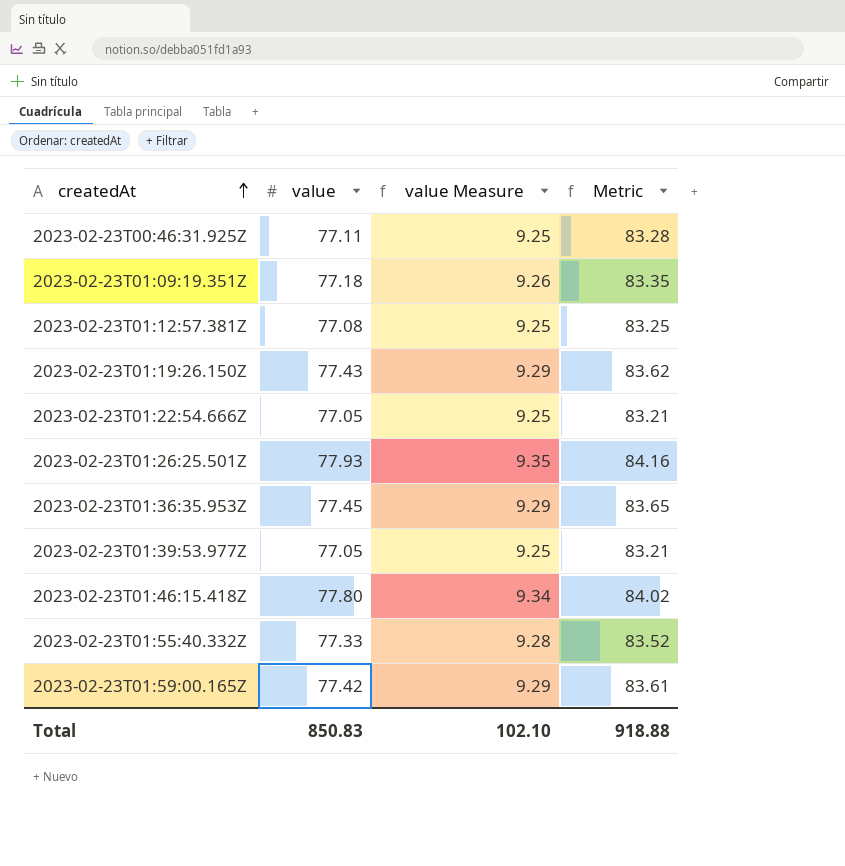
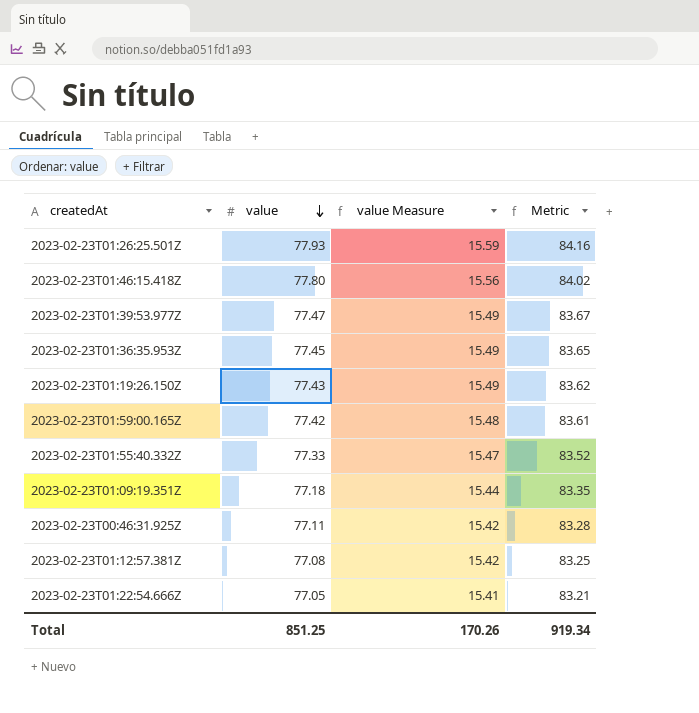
row order: createdAt ascending -> value descending
column value Measure | formula: [value] * 0.12 -> [value] * 0.2
2023-02-23T01:39:53.977Z | value: 77.05 -> 77.47
2023-02-23T01:39:53.977Z | Metric: 83.21 -> 83.67
Total | value: 850.83 -> 851.25
Total | value Measure: 102.10 -> 170.26
Total | Metric: 918.88 -> 919.34

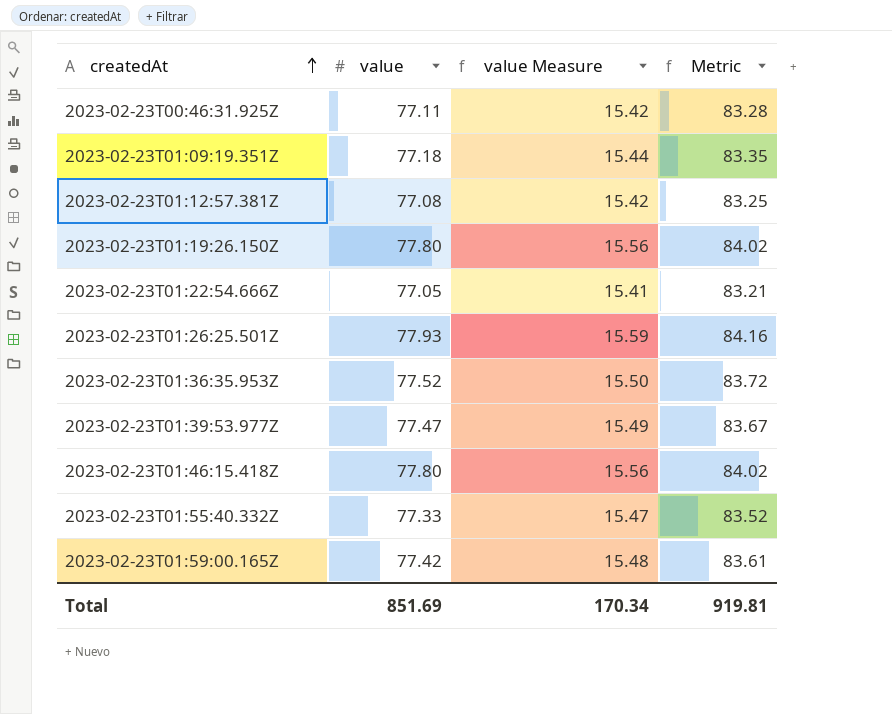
row order: value descending -> createdAt ascending
2023-02-23T01:19:26.150Z | value: 77.43 -> 77.80
2023-02-23T01:19:26.150Z | value Measure: 15.49 -> 15.56
2023-02-23T01:19:26.150Z | Metric: 83.62 -> 84.02
2023-02-23T01:36:35.953Z | value: 77.45 -> 77.52
2023-02-23T01:36:35.953Z | value Measure: 15.49 -> 15.50
2023-02-23T01:36:35.953Z | Metric: 83.65 -> 83.72
Total | value: 851.25 -> 851.69
Total | value Measure: 170.26 -> 170.34
Total | Metric: 919.34 -> 919.81

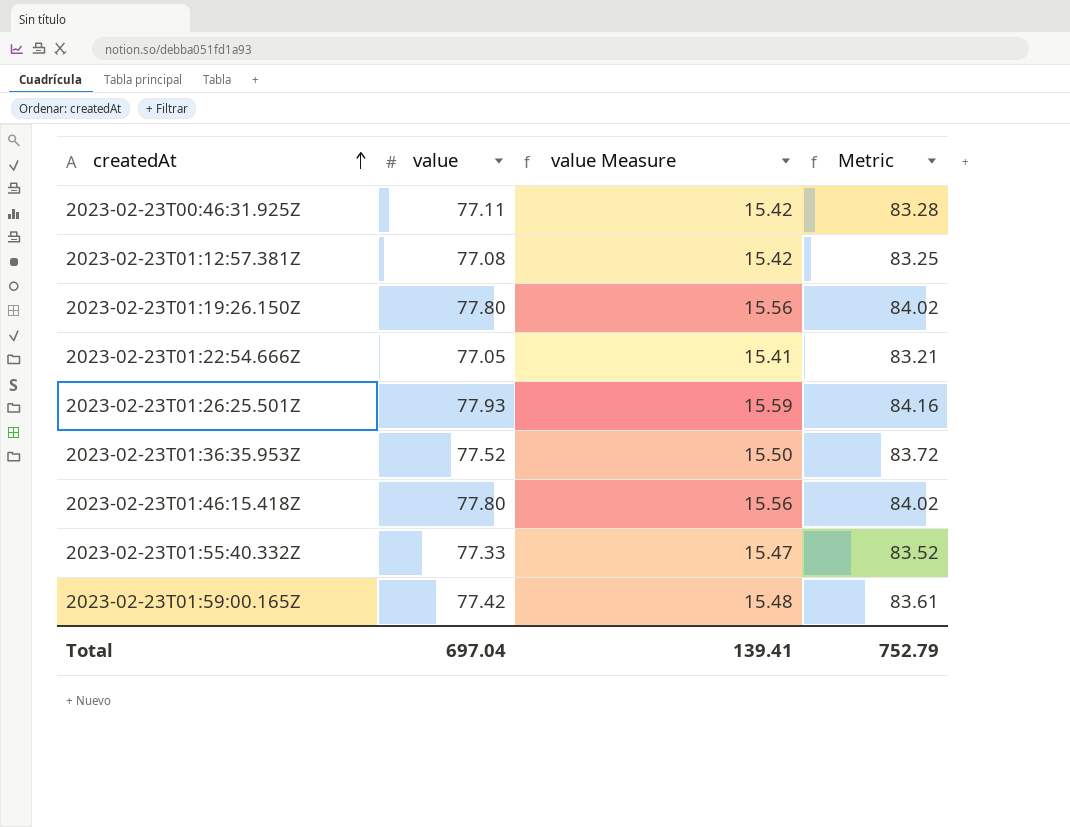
row 2023-02-23T01:09:19.351Z: 77.18 | 15.44 | 83.35 -> none
row 2023-02-23T01:39:53.977Z: 77.47 | 15.49 | 83.67 -> none
Total | value: 851.69 -> 697.04
Total | value Measure: 170.34 -> 139.41
Total | Metric: 919.81 -> 752.79

